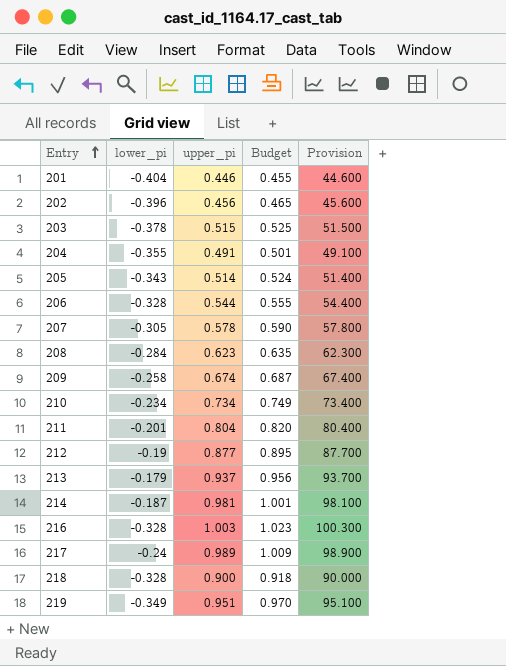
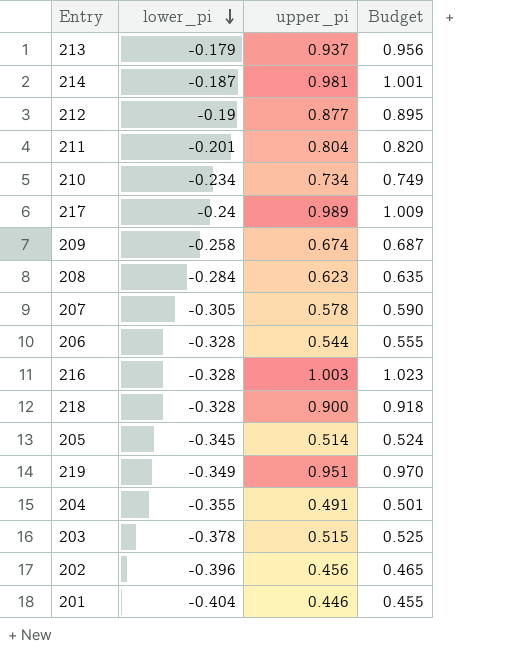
row order: Entry ascending -> lower_pi descending
column Provision | formula: [upper_pi] * 100 -> none
205 | lower_pi: -0.343 -> -0.345

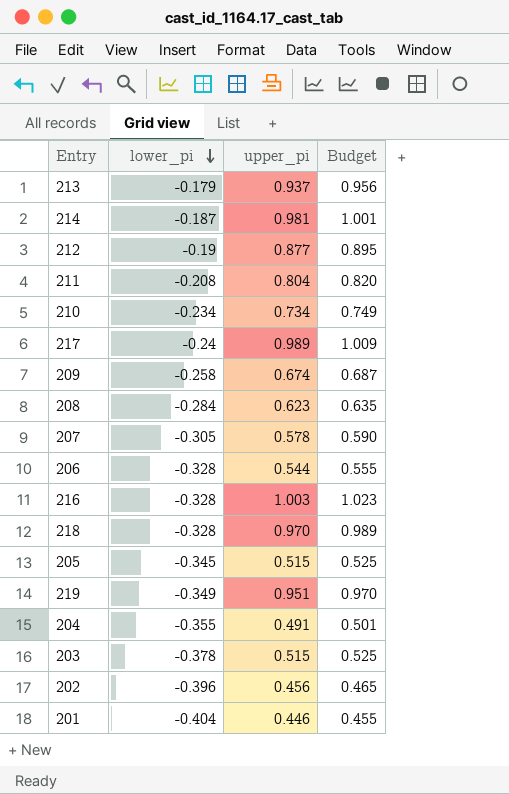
211 | lower_pi: -0.201 -> -0.208
218 | upper_pi: 0.900 -> 0.970
218 | Budget: 0.918 -> 0.989
205 | upper_pi: 0.514 -> 0.515
205 | Budget: 0.524 -> 0.525

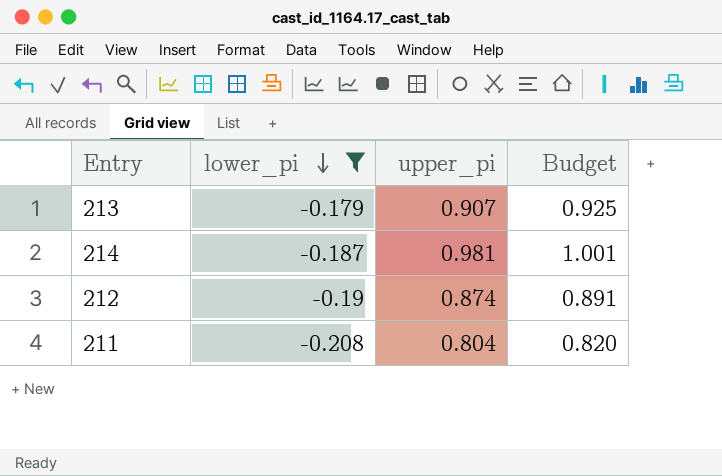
filter: none -> lower_pi >= -0.208
213 | upper_pi: 0.937 -> 0.907
213 | Budget: 0.956 -> 0.925
212 | upper_pi: 0.877 -> 0.874
212 | Budget: 0.895 -> 0.891

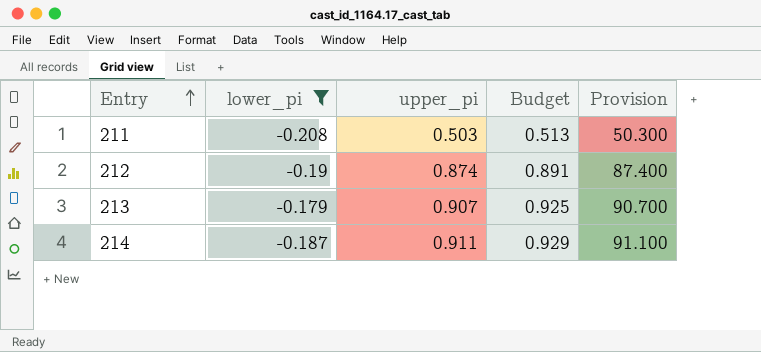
row order: lower_pi descending -> Entry ascending
column Provision | formula: none -> [upper_pi] * 100
211 | upper_pi: 0.804 -> 0.503
211 | Budget: 0.820 -> 0.513
214 | upper_pi: 0.981 -> 0.911
214 | Budget: 1.001 -> 0.929

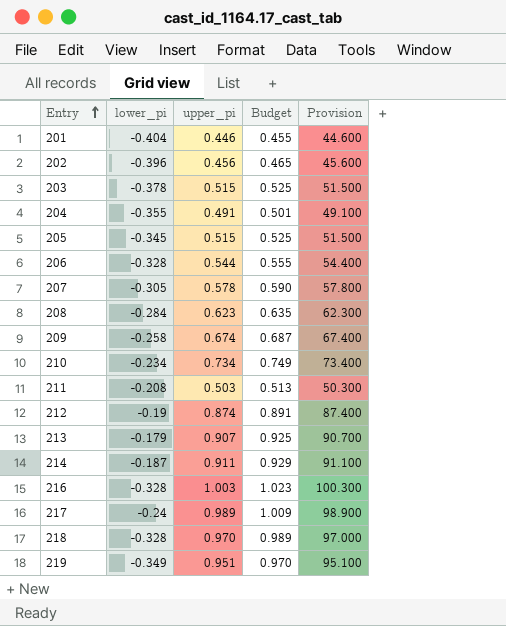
filter: lower_pi >= -0.208 -> none

